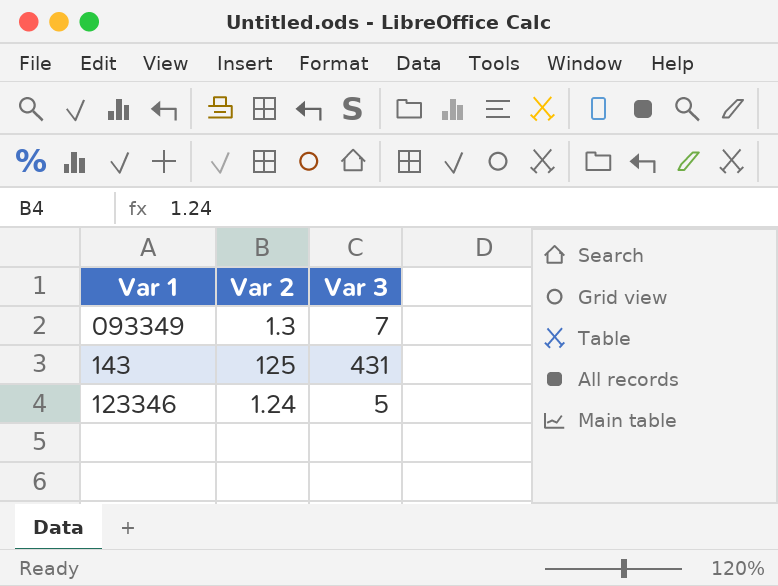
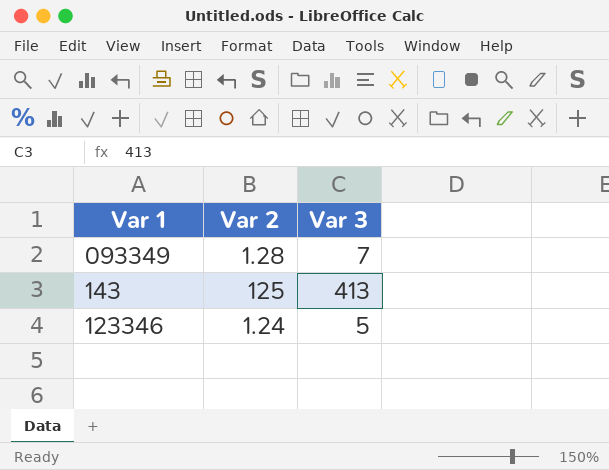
093349 | Var 2: 1.3 -> 1.28
143 | Var 3: 431 -> 413

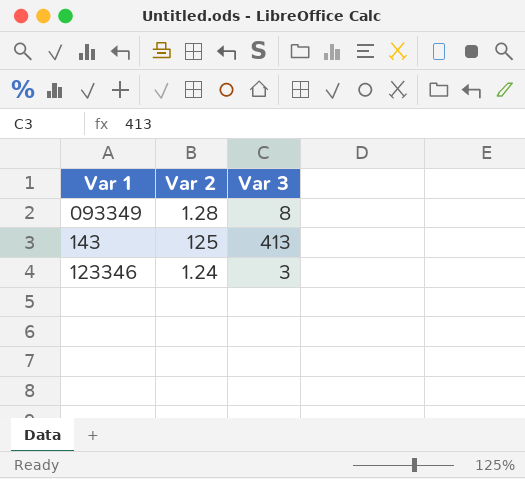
093349 | Var 3: 7 -> 8
123346 | Var 3: 5 -> 3

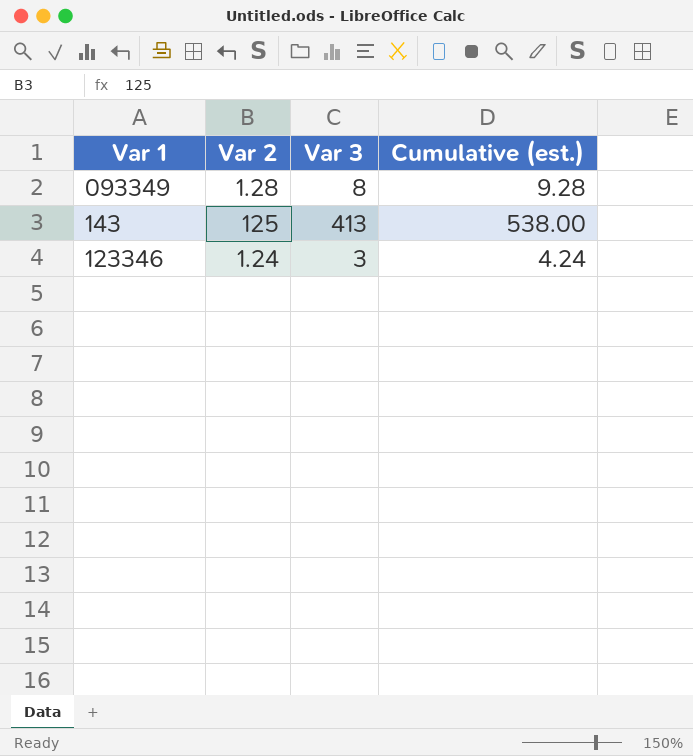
column Cumulative (est.) | formula: none -> [Var 2] + [Var 3]

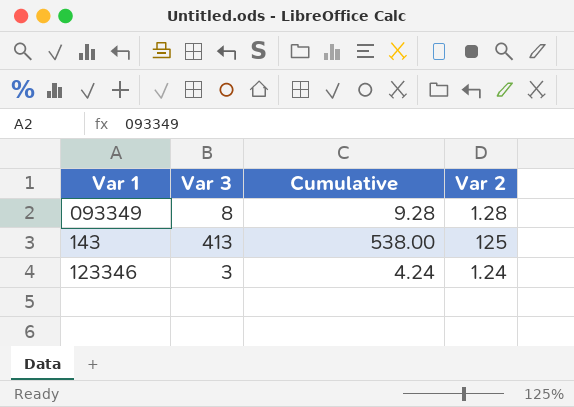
column name: Cumulative (est.) -> Cumulative
column Var 2 | position: 2 -> 4

